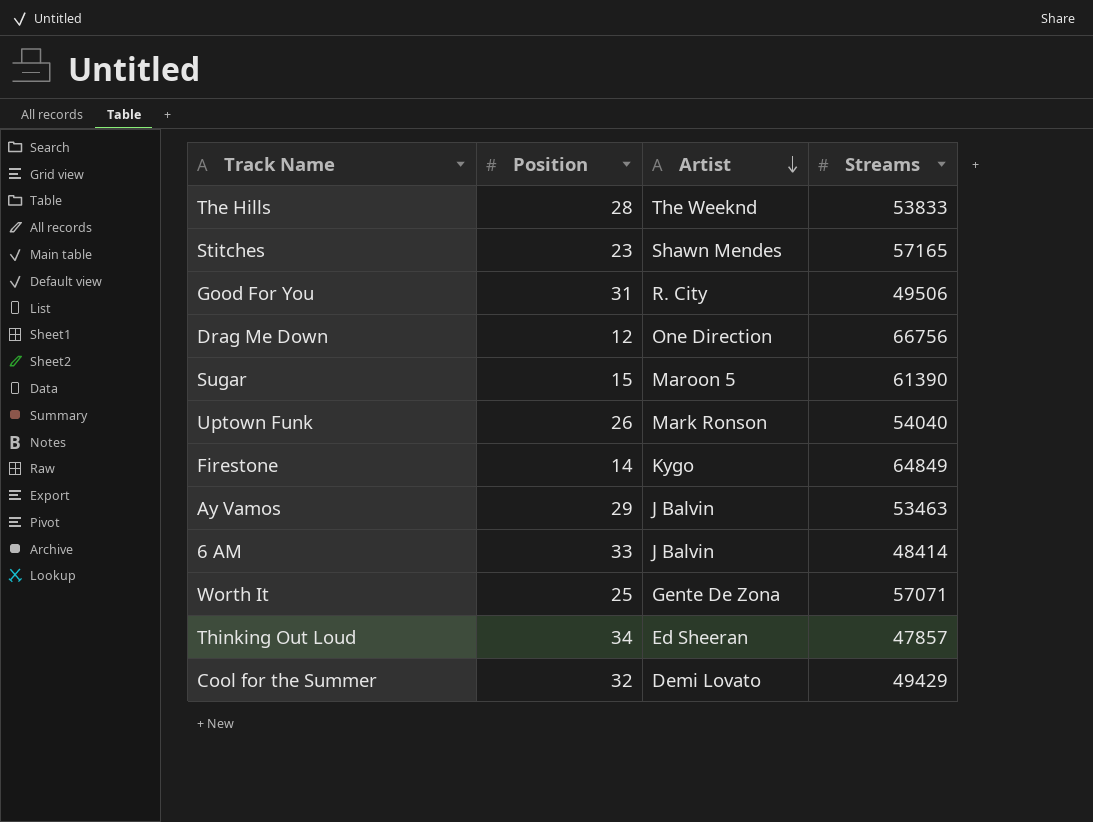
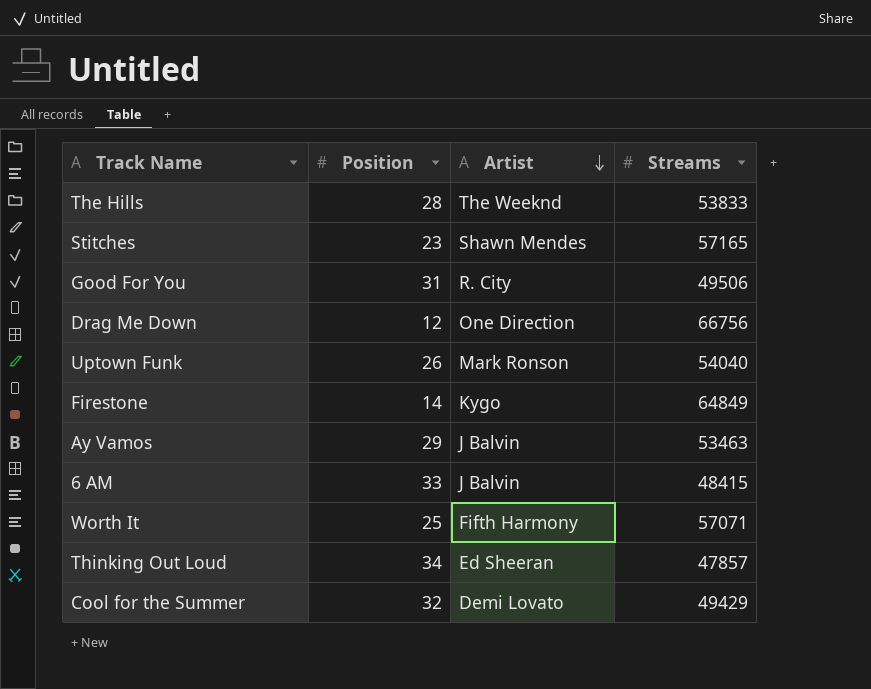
row Sugar: 15 | Maroon 5 | 61390 -> none
6 AM | Streams: 48414 -> 48415
Worth It | Artist: Gente De Zona -> Fifth Harmony

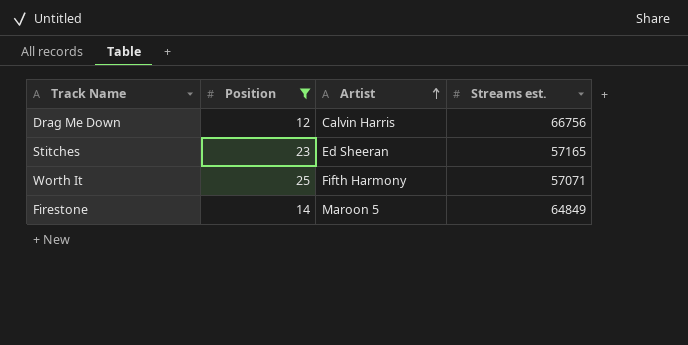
filter: none -> Position <= 25
row order: Artist descending -> Artist ascending
column name: Streams -> Streams est.
Drag Me Down | Artist: One Direction -> Calvin Harris
Stitches | Artist: Shawn Mendes -> Ed Sheeran
Firestone | Artist: Kygo -> Maroon 5

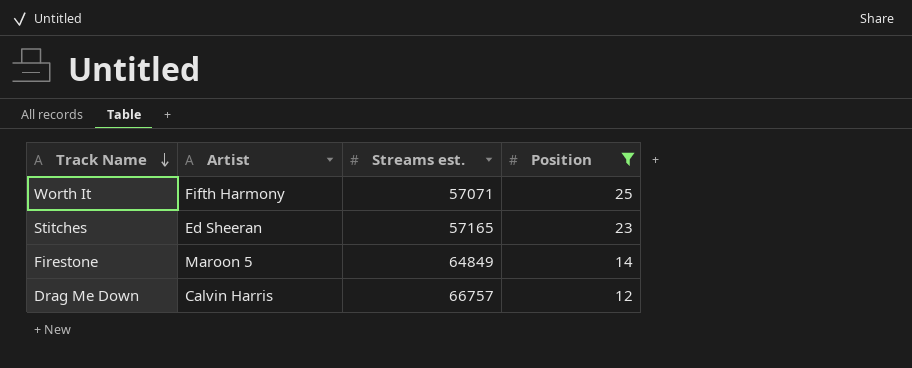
row order: Artist ascending -> Track Name descending
column Position | position: 2 -> 4
Drag Me Down | Streams est.: 66756 -> 66757

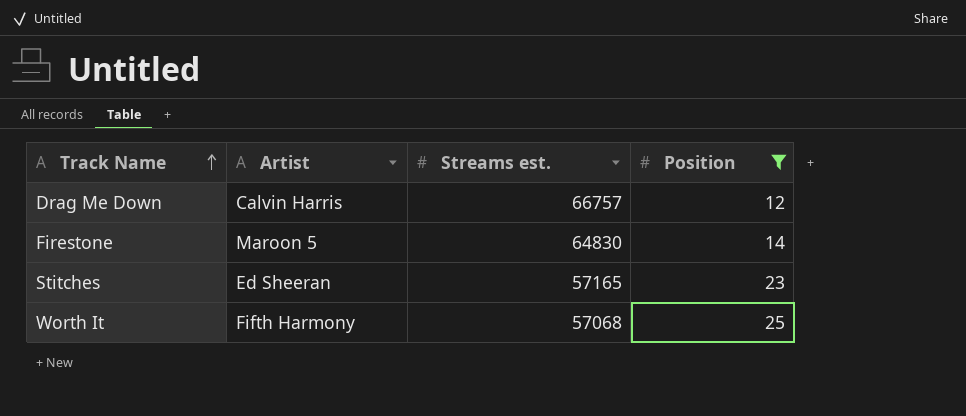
row order: Track Name descending -> Track Name ascending
Firestone | Streams est.: 64849 -> 64830
Worth It | Streams est.: 57071 -> 57068

